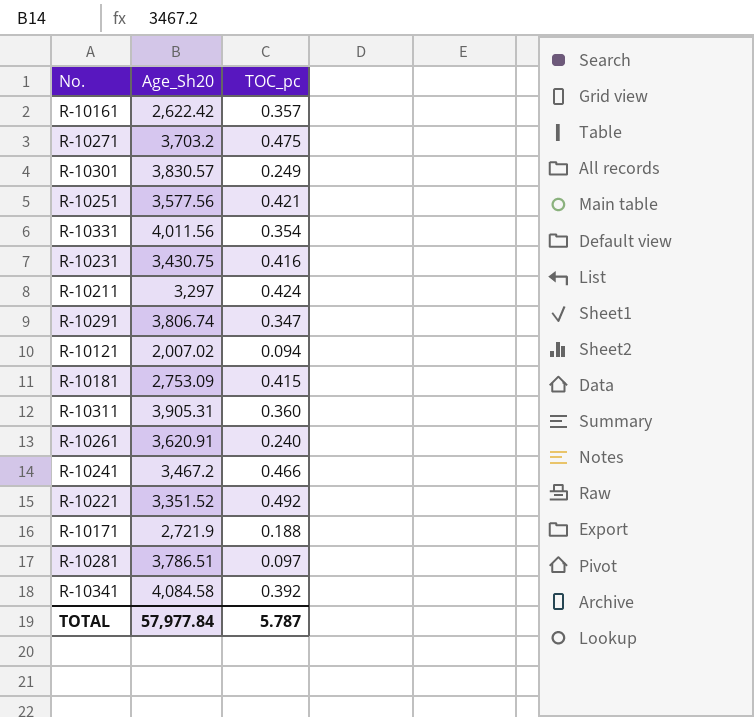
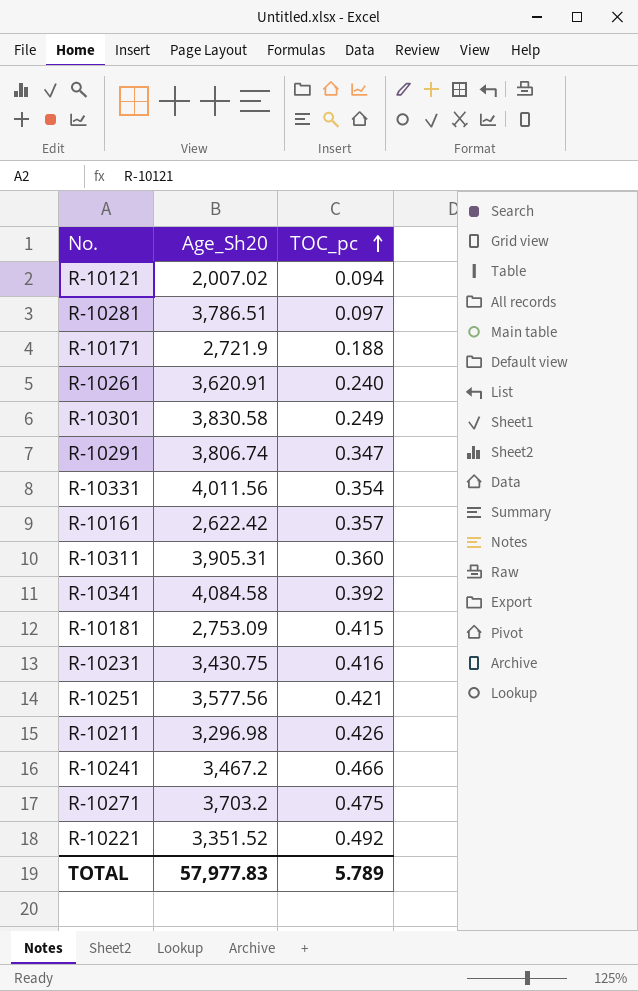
row order: none -> TOC_pc ascending
R-10301 | Age_Sh20: 3,830.57 -> 3,830.58
R-10211 | Age_Sh20: 3,297 -> 3,296.98
R-10211 | TOC_pc: 0.424 -> 0.426
TOTAL | Age_Sh20: 57,977.84 -> 57,977.83
TOTAL | TOC_pc: 5.787 -> 5.789

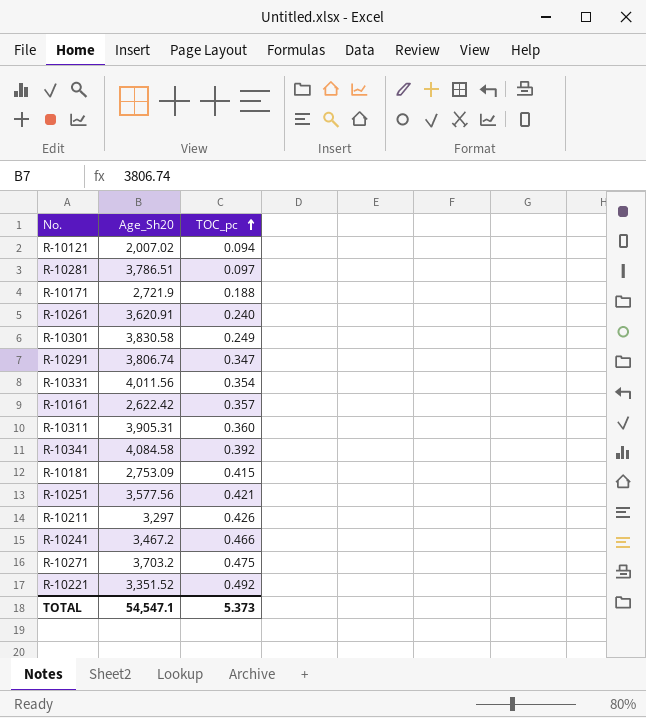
row R-10231: 3,430.75 | 0.416 -> none
R-10211 | Age_Sh20: 3,296.98 -> 3,297
TOTAL | Age_Sh20: 57,977.83 -> 54,547.1
TOTAL | TOC_pc: 5.789 -> 5.373

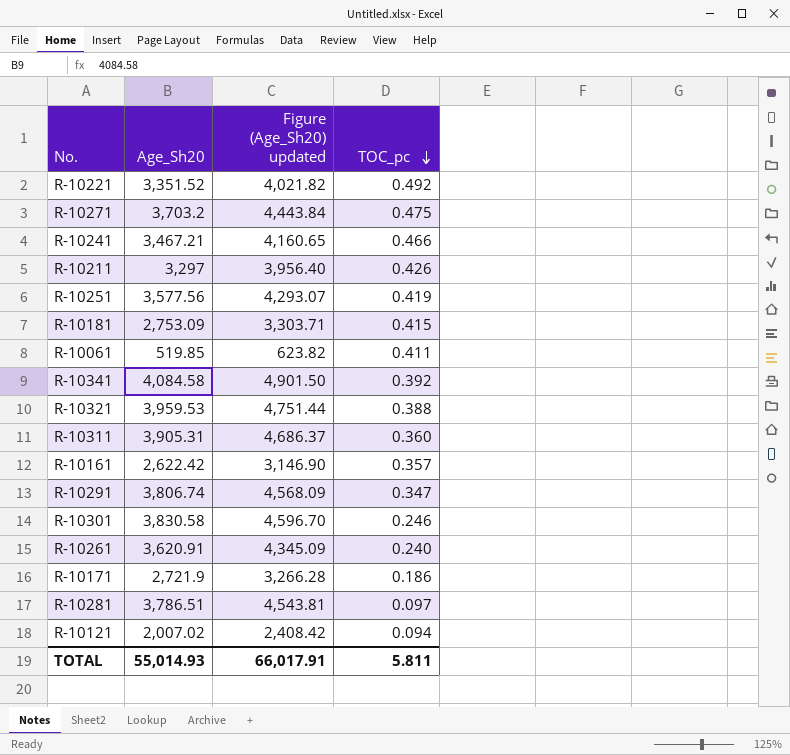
row order: TOC_pc ascending -> TOC_pc descending
column Figure (Age_Sh20) updated | formula: none -> [Age_Sh20] * 1.2
row R-10331: 4,011.56 | 0.354 -> none
R-10241 | Age_Sh20: 3,467.2 -> 3,467.21
R-10251 | TOC_pc: 0.421 -> 0.419
row R-10061: none -> 519.85 | 623.82 | 0.411
row R-10321: none -> 3,959.53 | 4,751.44 | 0.388
R-10301 | TOC_pc: 0.249 -> 0.246
R-10171 | TOC_pc: 0.188 -> 0.186
TOTAL | Age_Sh20: 54,547.1 -> 55,014.93
TOTAL | TOC_pc: 5.373 -> 5.811

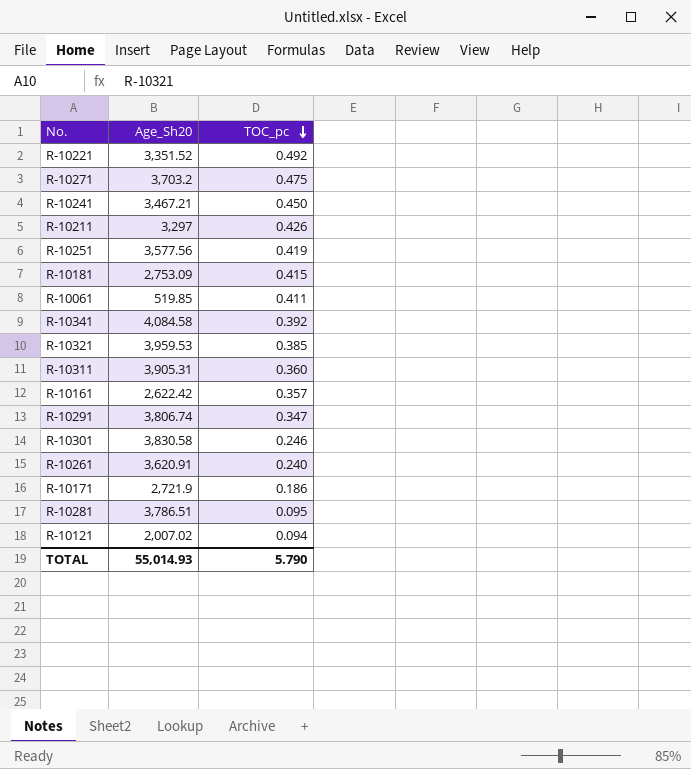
column Figure (Age_Sh20) updated | formula: [Age_Sh20] * 1.2 -> none
R-10241 | TOC_pc: 0.466 -> 0.450
R-10321 | TOC_pc: 0.388 -> 0.385
R-10281 | TOC_pc: 0.097 -> 0.095
TOTAL | TOC_pc: 5.811 -> 5.790

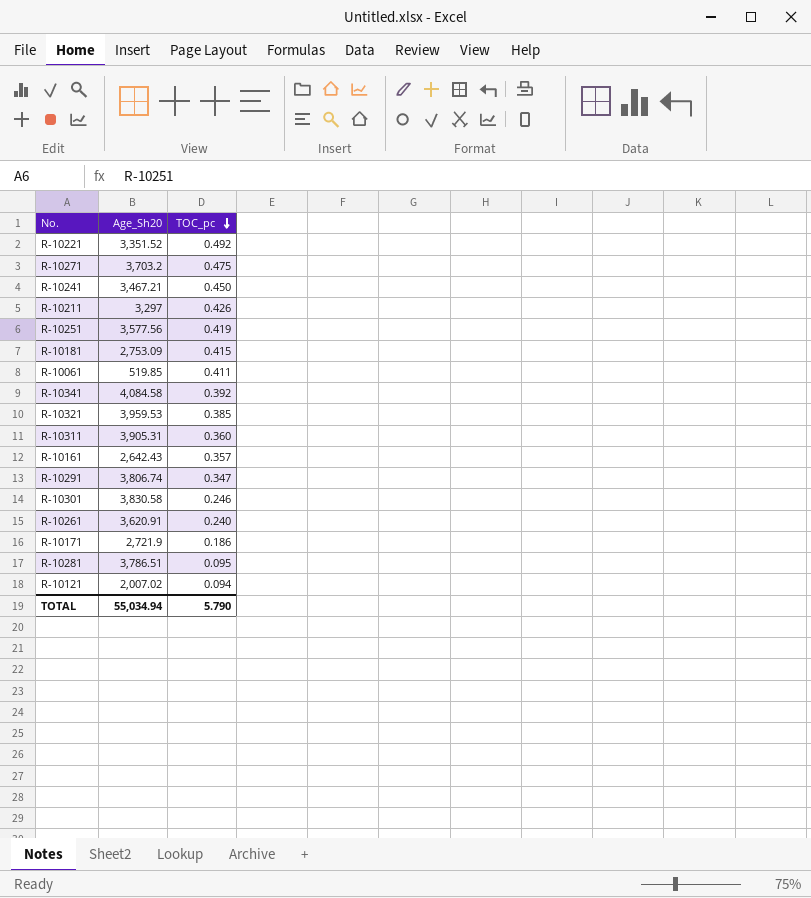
R-10161 | Age_Sh20: 2,622.42 -> 2,642.43
TOTAL | Age_Sh20: 55,014.93 -> 55,034.94

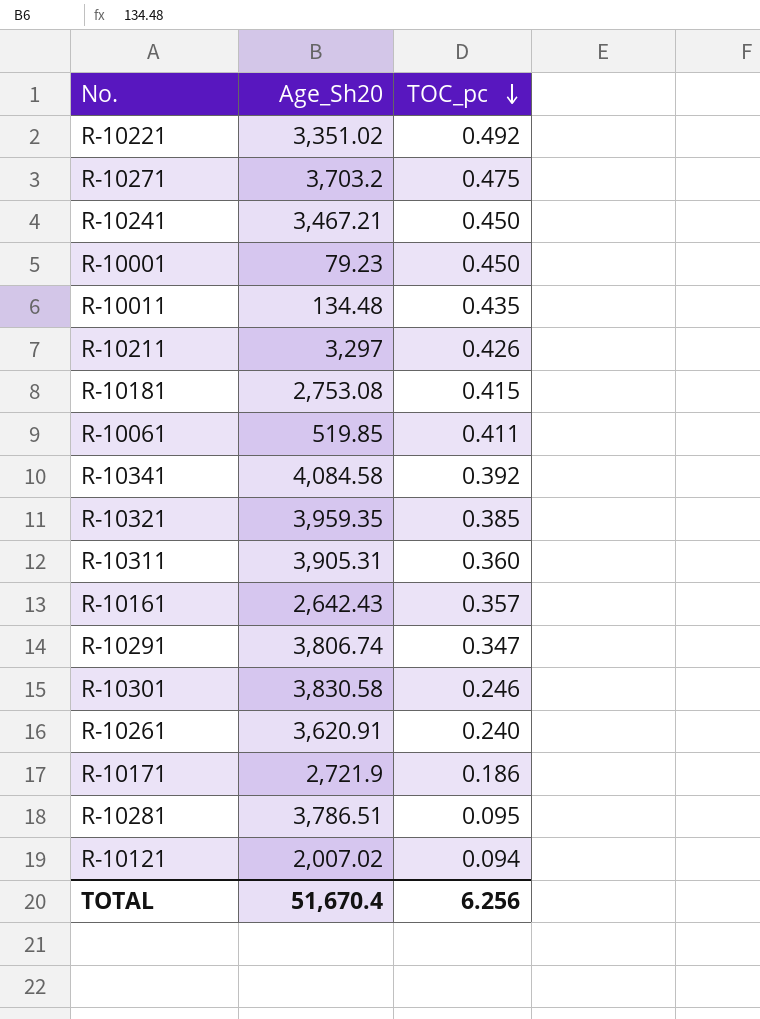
row R-10251: 3,577.56 | 0.419 -> none
R-10221 | Age_Sh20: 3,351.52 -> 3,351.02
row R-10001: none -> 79.23 | 0.450
row R-10011: none -> 134.48 | 0.435
R-10181 | Age_Sh20: 2,753.09 -> 2,753.08
R-10321 | Age_Sh20: 3,959.53 -> 3,959.35
TOTAL | Age_Sh20: 55,034.94 -> 51,670.4
TOTAL | TOC_pc: 5.790 -> 6.256

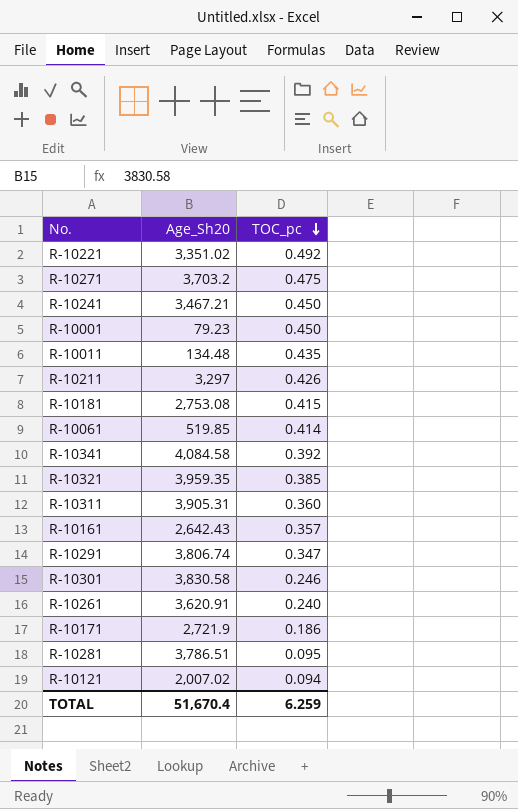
R-10061 | TOC_pc: 0.411 -> 0.414
TOTAL | TOC_pc: 6.256 -> 6.259

